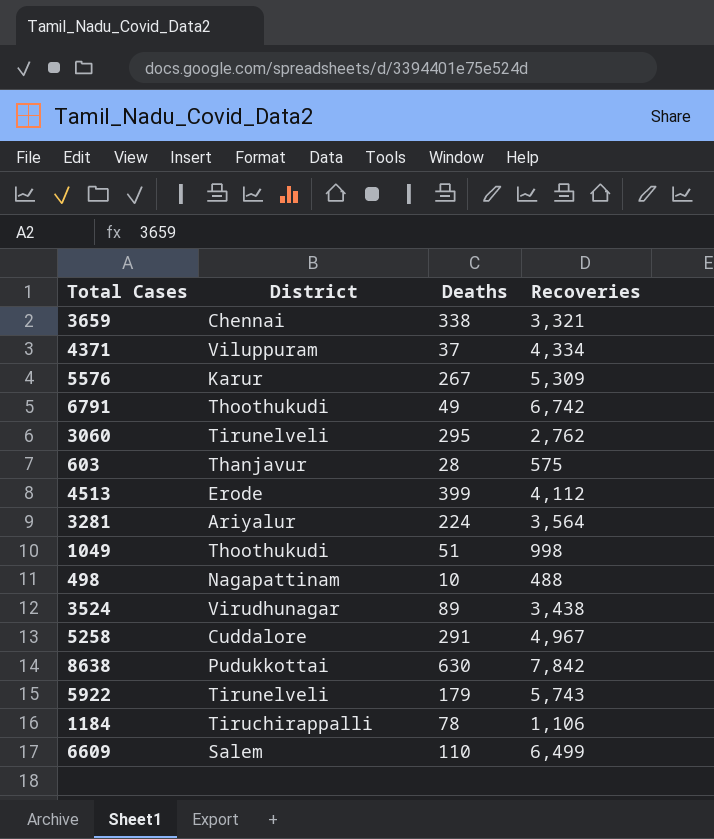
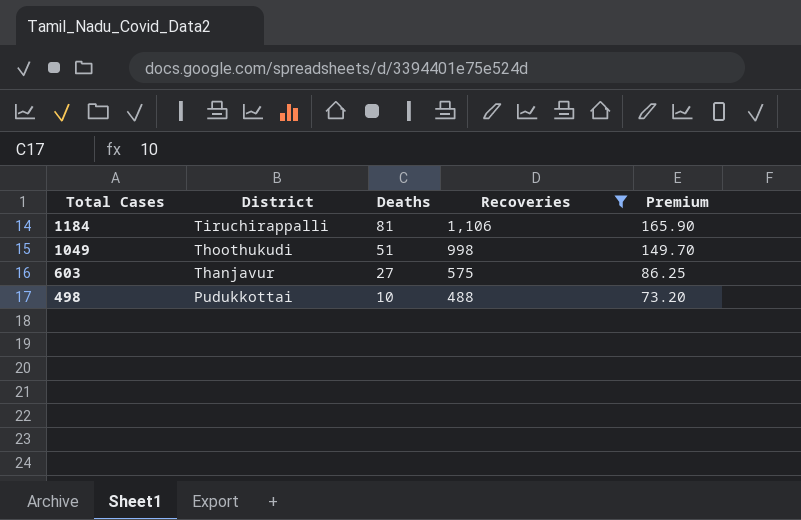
filter: none -> Recoveries <= 1,106
row order: none -> Total Cases descending
column Premium | formula: none -> [Recoveries] * 0.15
1184 | Deaths: 78 -> 81
603 | Deaths: 28 -> 27
498 | District: Nagapattinam -> Pudukkottai

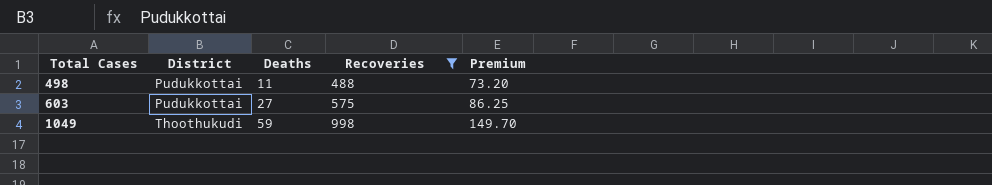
row order: Total Cases descending -> Total Cases ascending
row 1184: Tiruchirappalli | 81 | 1,106 | 165.90 -> none
498 | Deaths: 10 -> 11
603 | District: Thanjavur -> Pudukkottai
1049 | Deaths: 51 -> 59

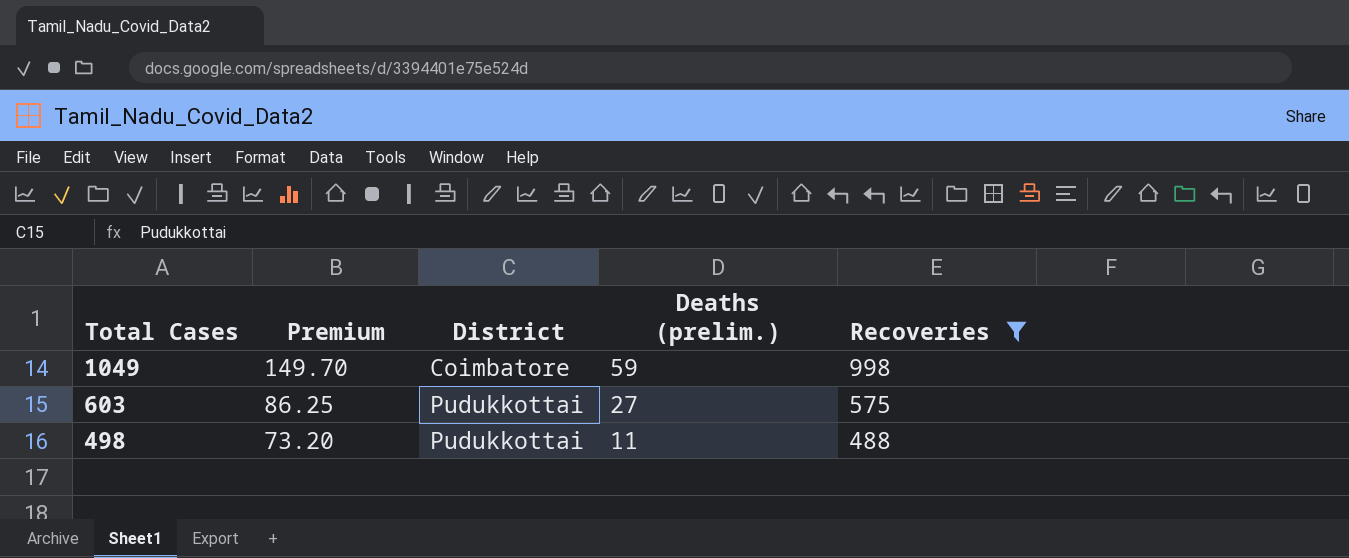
row order: Total Cases ascending -> Total Cases descending
column Premium | position: 5 -> 2
column name: Deaths -> Deaths (prelim.)
1049 | District: Thoothukudi -> Coimbatore

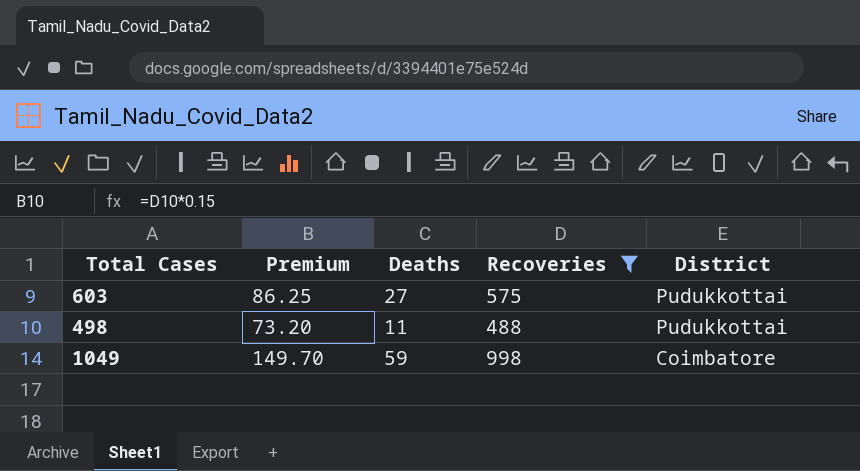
row order: Total Cases descending -> District descending
column name: Deaths (prelim.) -> Deaths
column District | position: 3 -> 5

